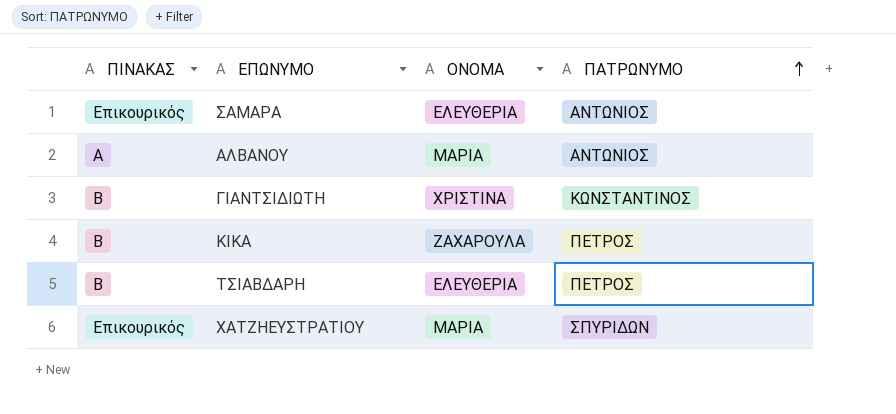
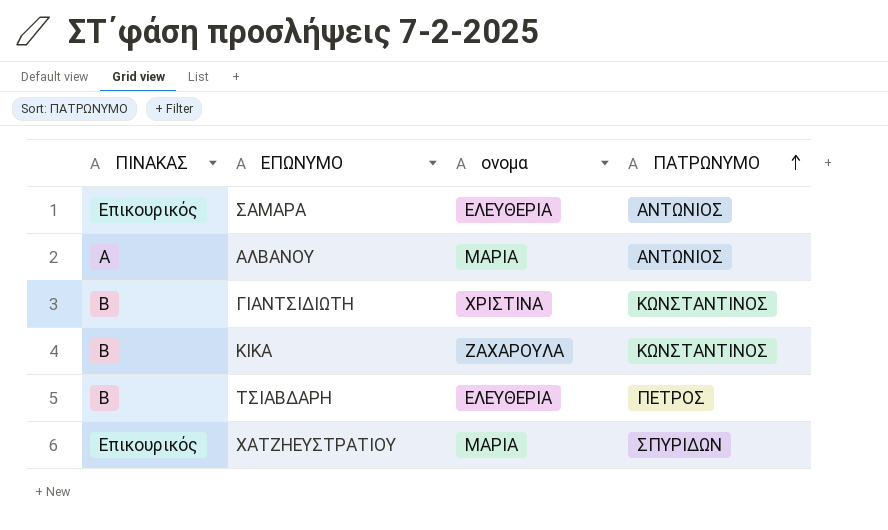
column name: ΟΝΟΜΑ -> ονομα
ΚΙΚΑ | ΠΑΤΡΩΝΥΜΟ: ΠΕΤΡΟΣ -> ΚΩΝΣΤΑΝΤΙΝΟΣ

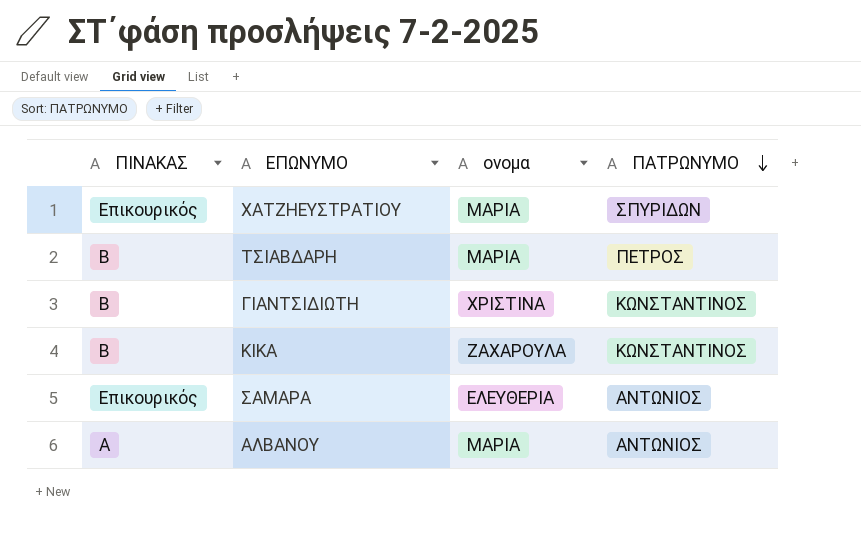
row order: ΠΑΤΡΩΝΥΜΟ ascending -> ΠΑΤΡΩΝΥΜΟ descending
ΤΣΙΑΒΔΑΡΗ | ονομα: ΕΛΕΥΘΕΡΙΑ -> ΜΑΡΙΑ

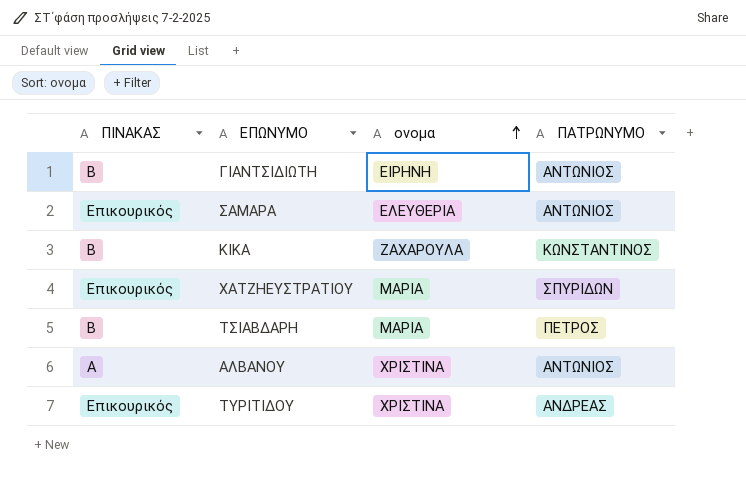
row order: ΠΑΤΡΩΝΥΜΟ descending -> ονομα ascending
ΓΙΑΝΤΣΙΔΙΩΤΗ | ονομα: ΧΡΙΣΤΙΝΑ -> ΕΙΡΗΝΗ
ΓΙΑΝΤΣΙΔΙΩΤΗ | ΠΑΤΡΩΝΥΜΟ: ΚΩΝΣΤΑΝΤΙΝΟΣ -> ΑΝΤΩΝΙΟΣ
ΑΛΒΑΝΟΥ | ονομα: ΜΑΡΙΑ -> ΧΡΙΣΤΙΝΑ
row ΤΥΡΙΤΙΔΟΥ: none -> Επικουρικός | ΧΡΙΣΤΙΝΑ | ΑΝΔΡΕΑΣ

